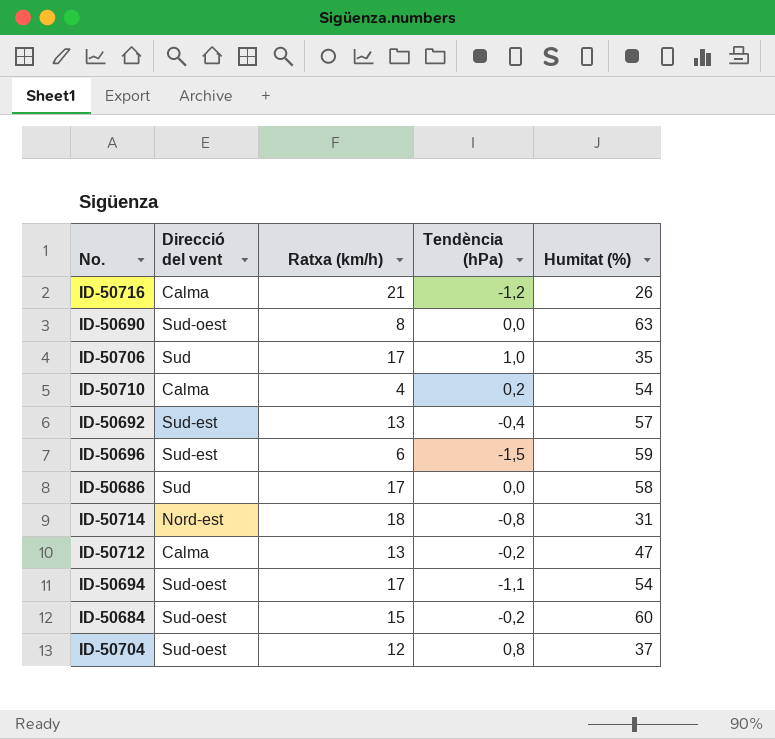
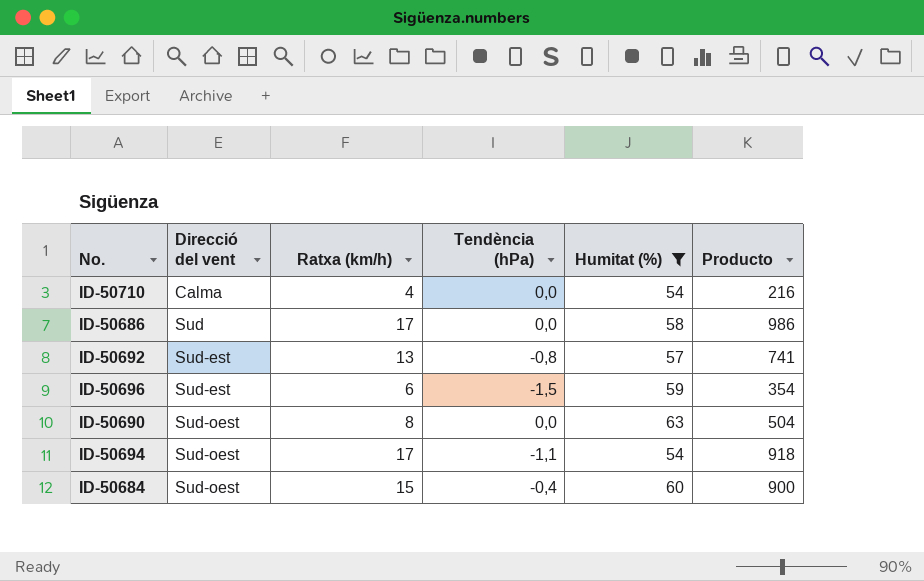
filter: none -> Humitat (%) >= 54
row order: none -> Direcció del vent ascending
column Producto | formula: none -> [Ratxa (km/h)] * [Humitat (%)]
ID-50710 | Tendència (hPa): 0,2 -> 0,0
ID-50692 | Tendència (hPa): -0,4 -> -0,8
ID-50684 | Tendència (hPa): -0,2 -> -0,4

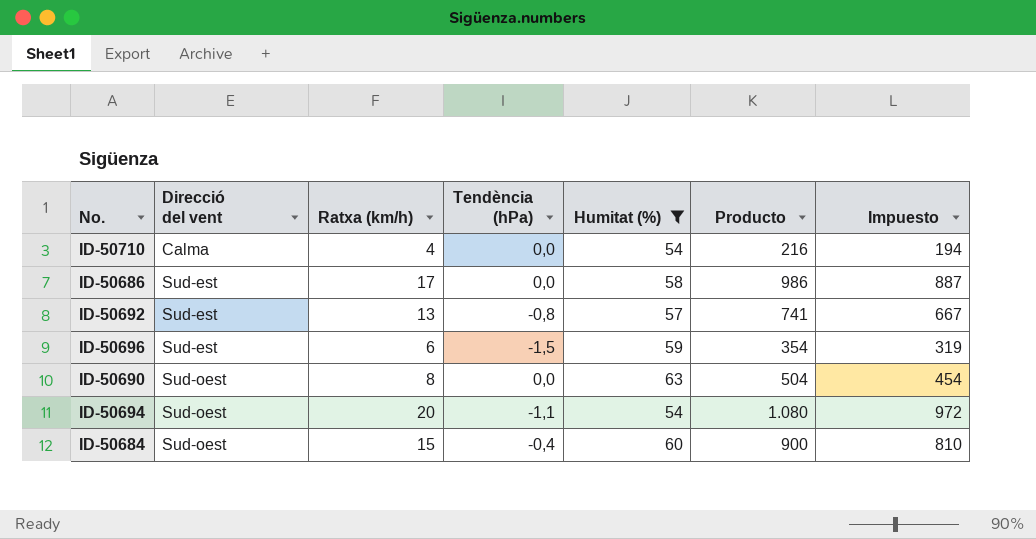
column Impuesto | formula: none -> [Producto] * 0,9
ID-50686 | Direcció del vent: Sud -> Sud-est
ID-50694 | Ratxa (km/h): 17 -> 20
ID-50694 | Producto: 918 -> 1.080

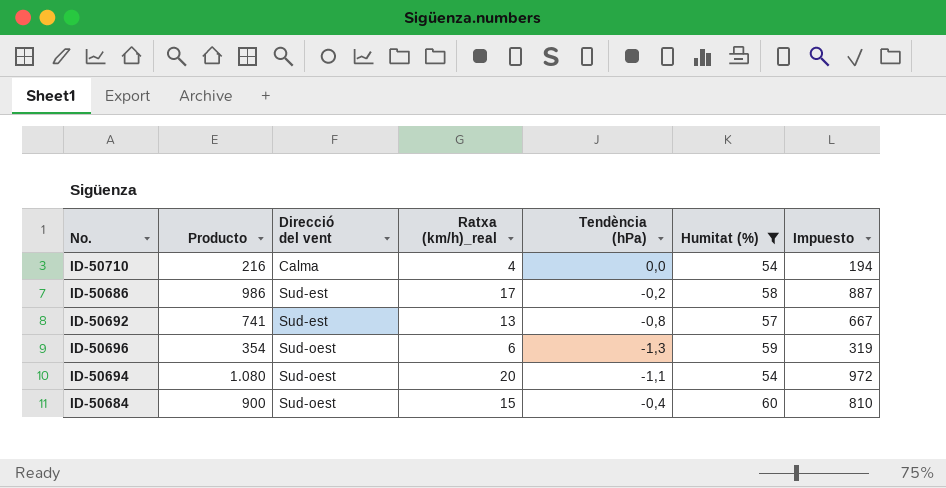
column Producto | position: 6 -> 2
column name: Ratxa (km/h) -> Ratxa (km/h)_real
row ID-50690: Sud-oest | 8 | 0,0 | 63 | 504 | 454 -> none
ID-50686 | Tendència (hPa): 0,0 -> -0,2
ID-50696 | Direcció del vent: Sud-est -> Sud-oest
ID-50696 | Tendència (hPa): -1,5 -> -1,3

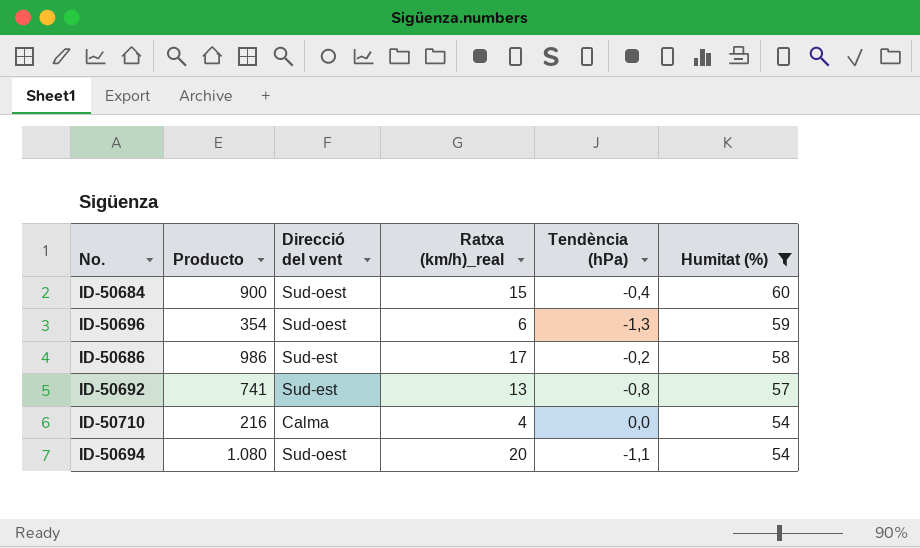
row order: Direcció del vent ascending -> Humitat (%) descending
column Impuesto | formula: [Producto] * 0,9 -> none

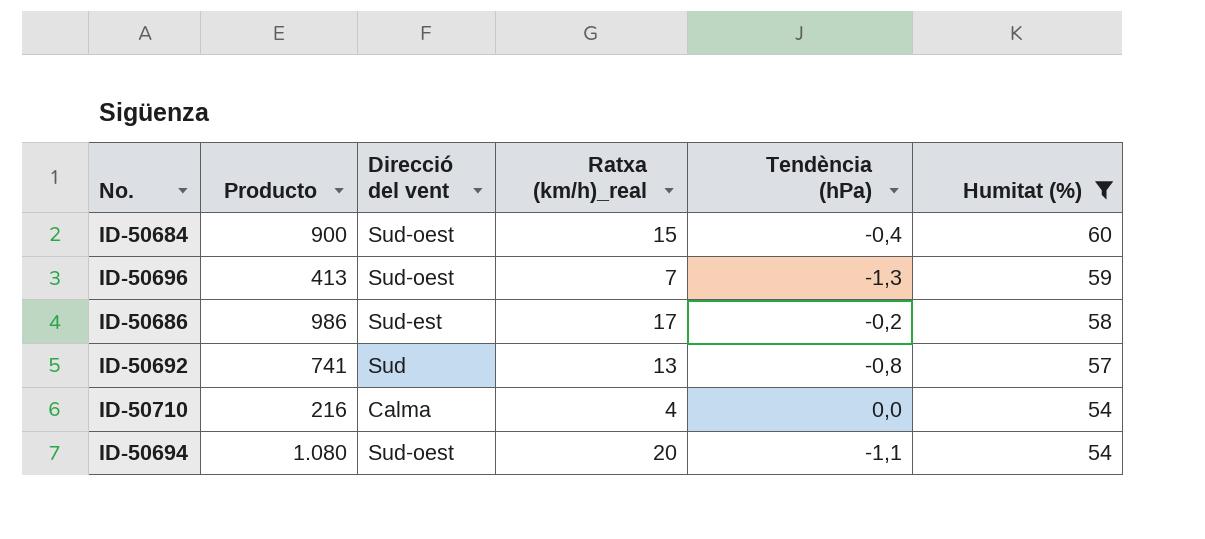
ID-50696 | Producto: 354 -> 413
ID-50696 | Ratxa (km/h)_real: 6 -> 7
ID-50692 | Direcció del vent: Sud-est -> Sud

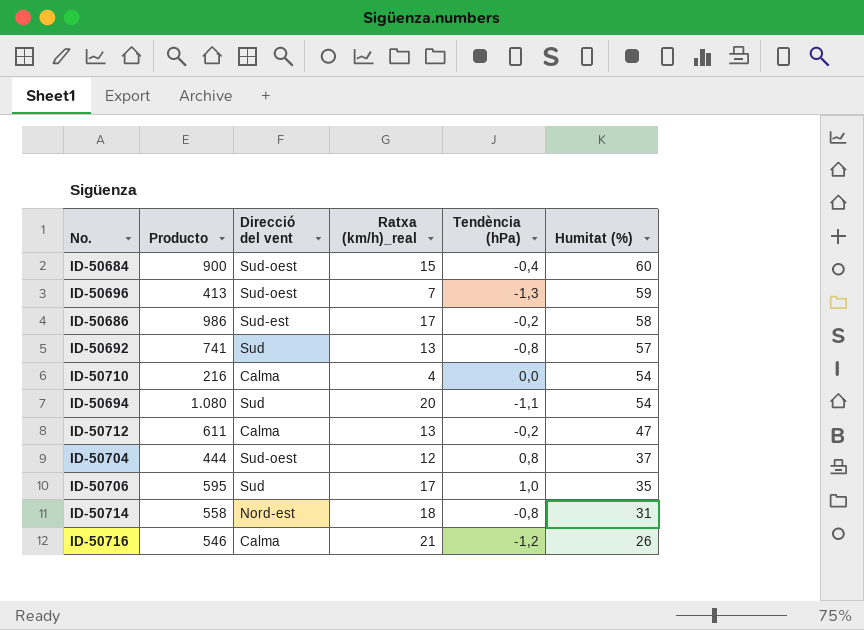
filter: Humitat (%) >= 54 -> none
ID-50694 | Direcció del vent: Sud-oest -> Sud

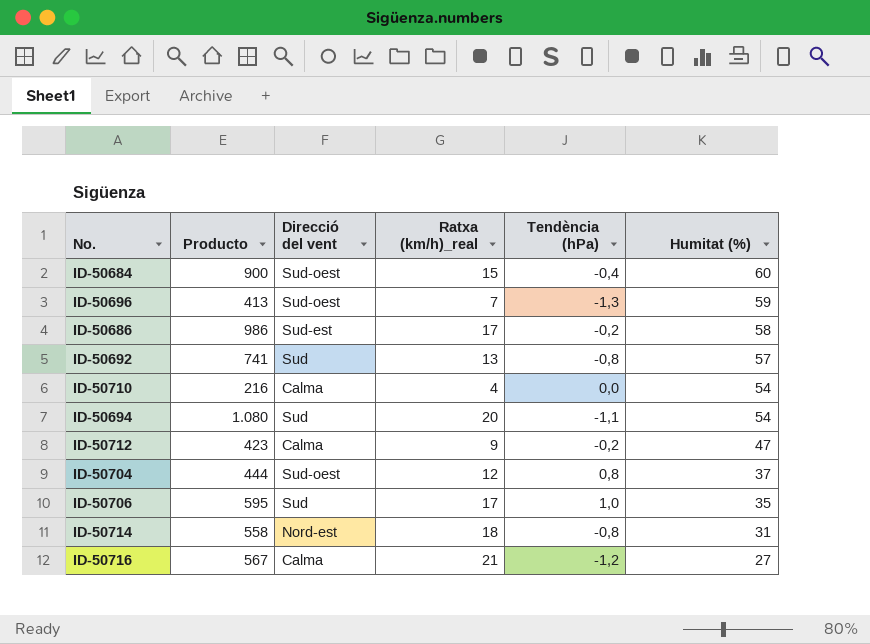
ID-50712 | Producto: 611 -> 423
ID-50712 | Ratxa (km/h)_real: 13 -> 9
ID-50716 | Producto: 546 -> 567
ID-50716 | Humitat (%): 26 -> 27

